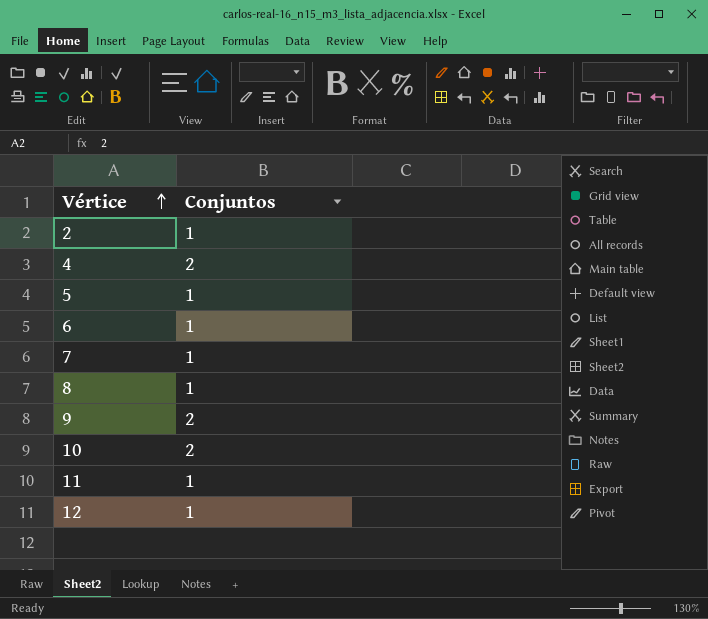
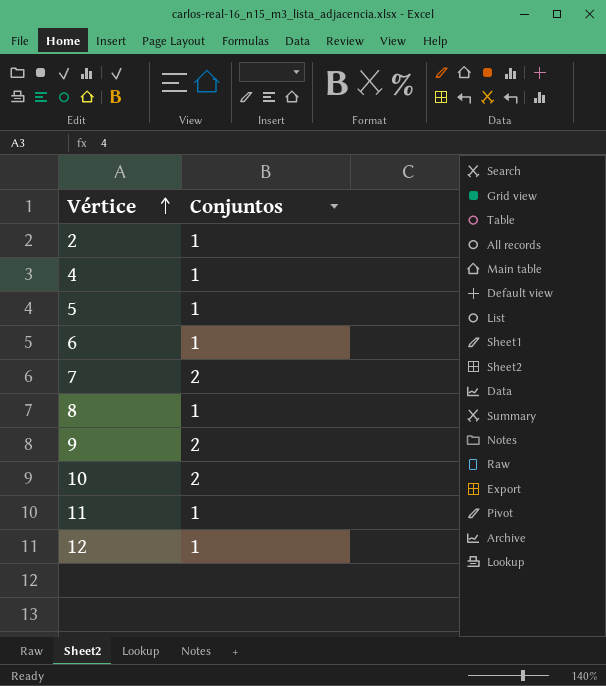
4 | Conjuntos: 2 -> 1
7 | Conjuntos: 1 -> 2

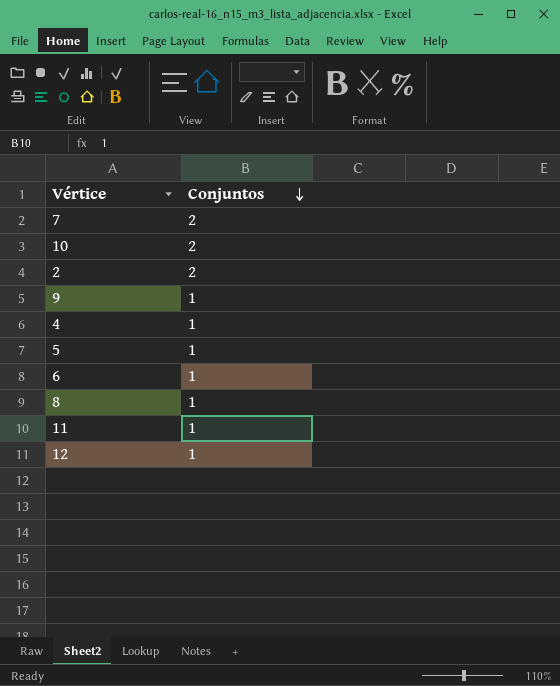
row order: Vértice ascending -> Conjuntos descending
2 | Conjuntos: 1 -> 2
9 | Conjuntos: 2 -> 1

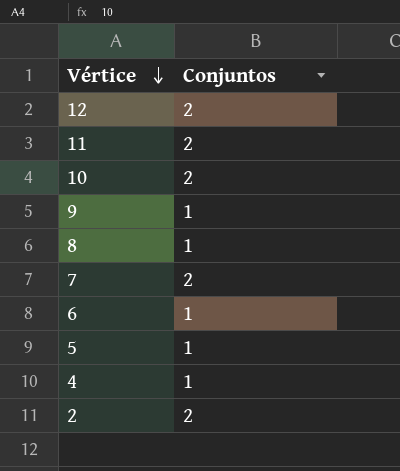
row order: Conjuntos descending -> Vértice descending
12 | Conjuntos: 1 -> 2
11 | Conjuntos: 1 -> 2

